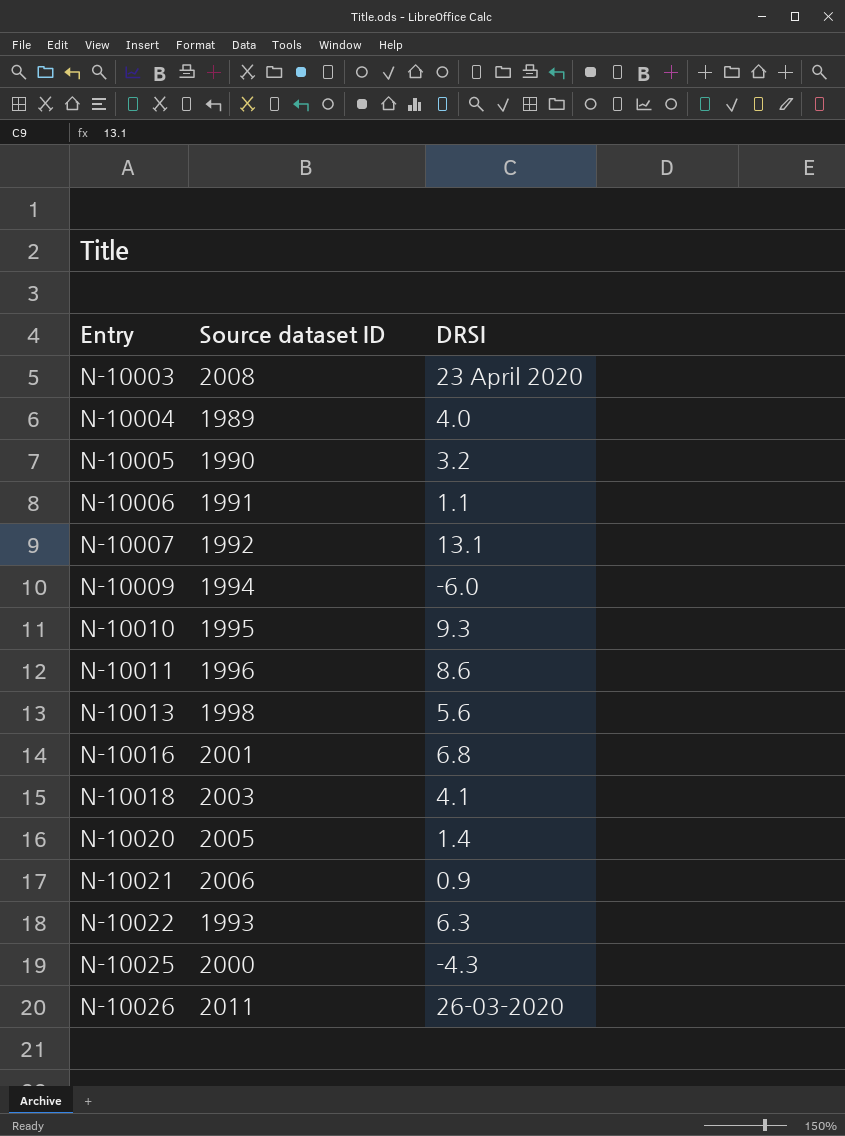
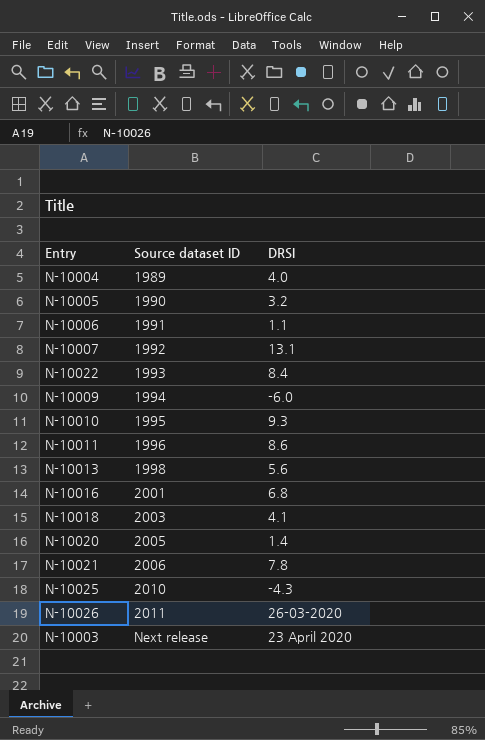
row order: Entry ascending -> Source dataset ID ascending
N-10022 | DRSI: 6.3 -> 8.4
N-10021 | DRSI: 0.9 -> 7.8
N-10025 | Source dataset ID: 2000 -> 2010
N-10003 | Source dataset ID: 2008 -> Next release

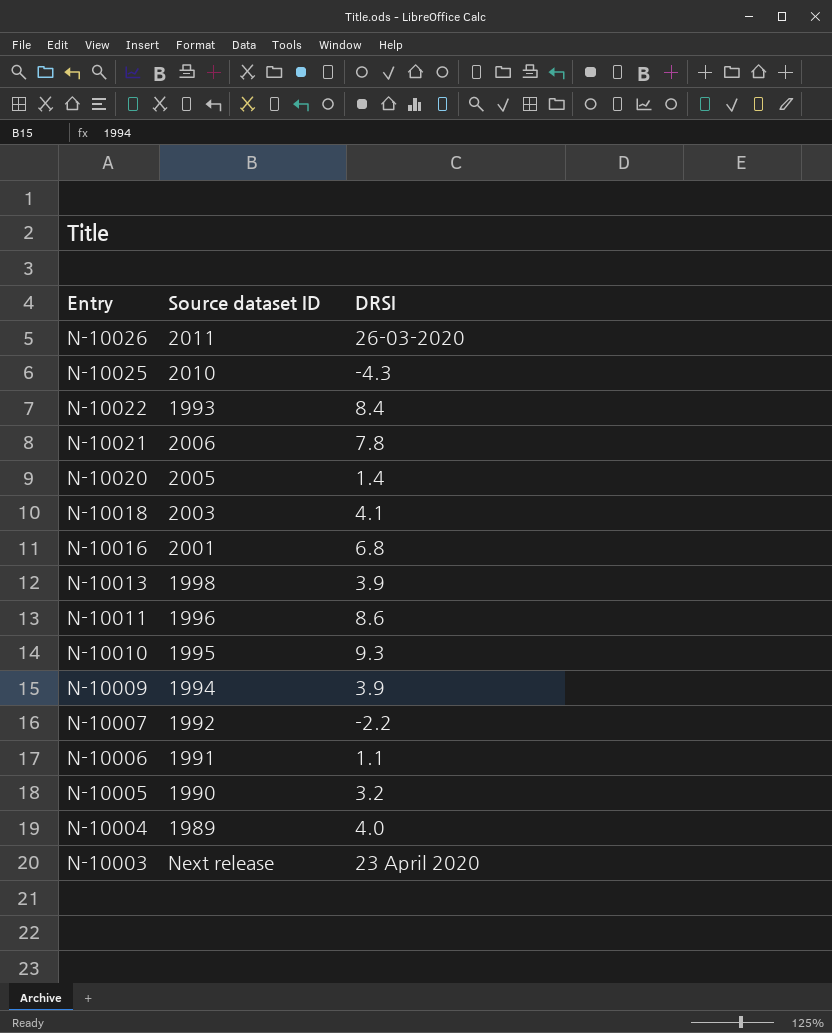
row order: Source dataset ID ascending -> Entry descending
N-10013 | DRSI: 5.6 -> 3.9
N-10009 | DRSI: -6.0 -> 3.9
N-10007 | DRSI: 13.1 -> -2.2

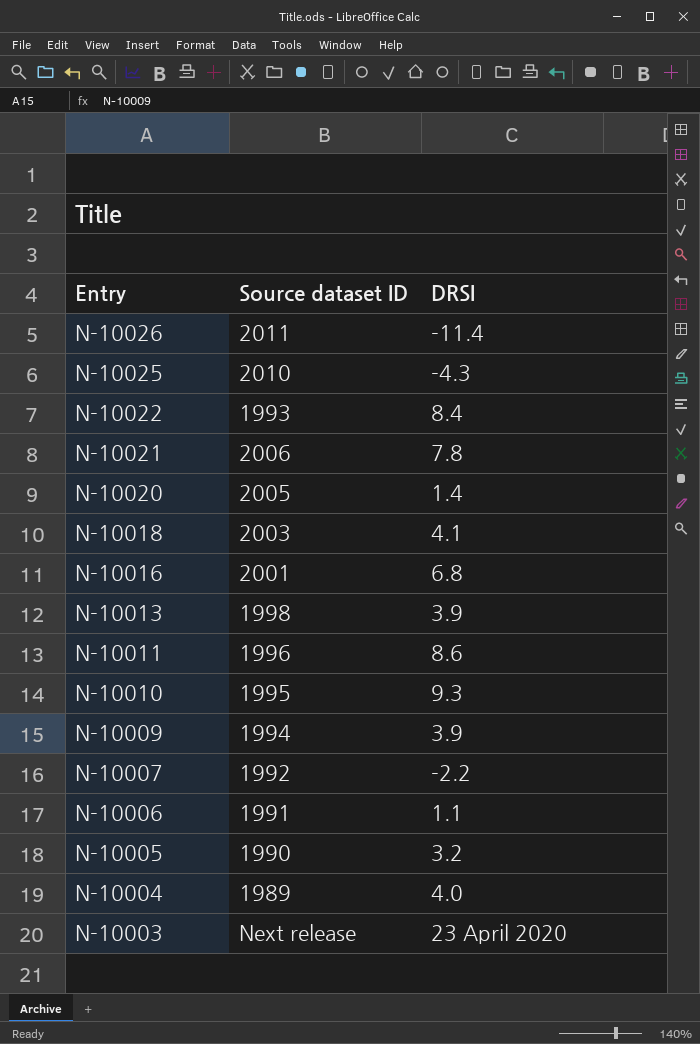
N-10026 | DRSI: 26-03-2020 -> -11.4

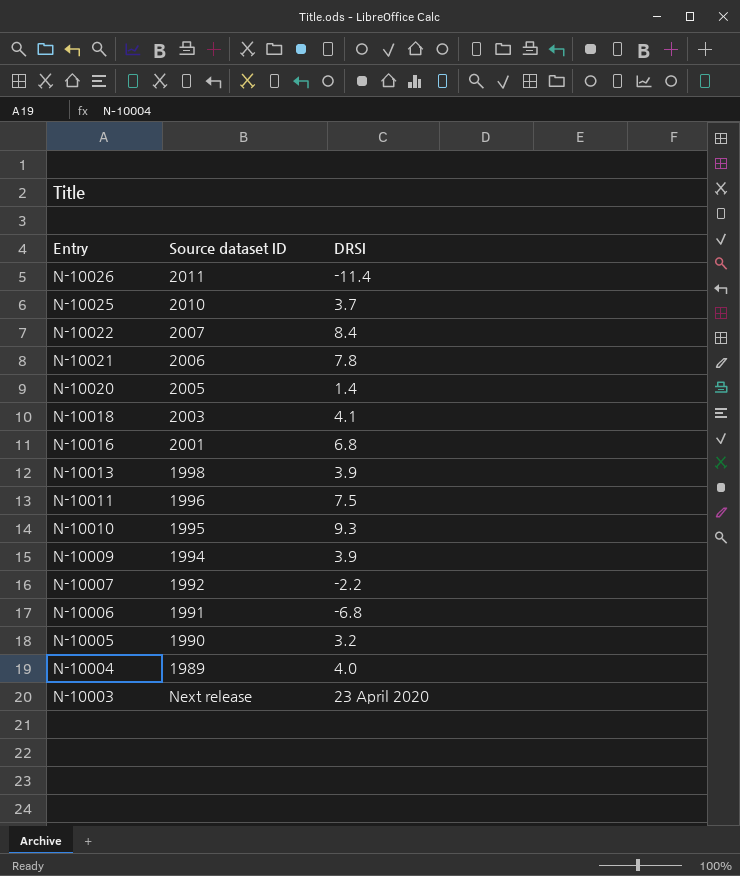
N-10025 | DRSI: -4.3 -> 3.7
N-10022 | Source dataset ID: 1993 -> 2007
N-10011 | DRSI: 8.6 -> 7.5
N-10006 | DRSI: 1.1 -> -6.8

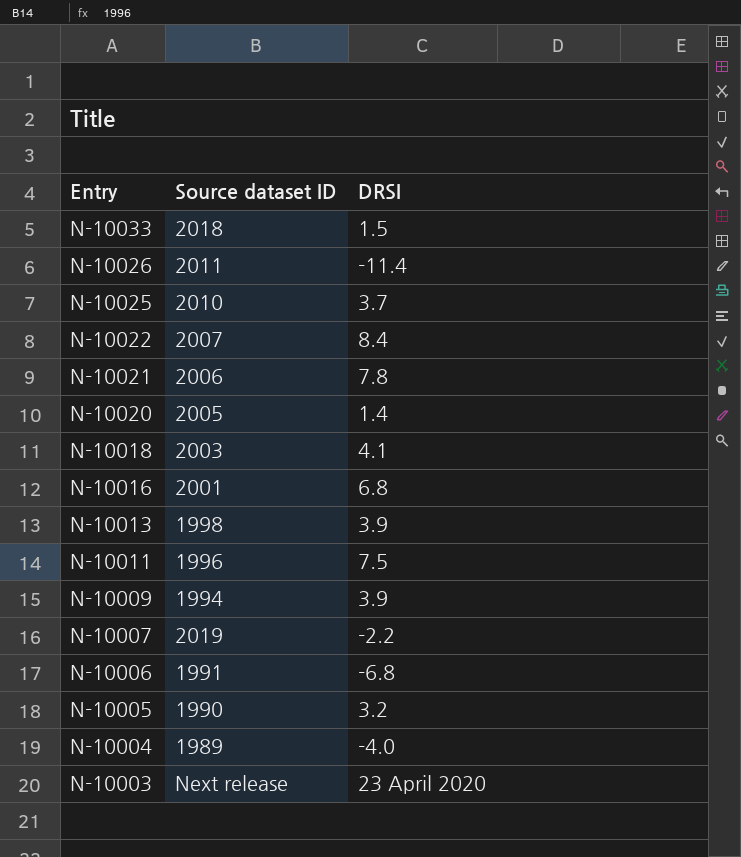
row N-10010: 1995 | 9.3 -> none
row N-10033: none -> 2018 | 1.5
N-10007 | Source dataset ID: 1992 -> 2019
N-10004 | DRSI: 4.0 -> -4.0

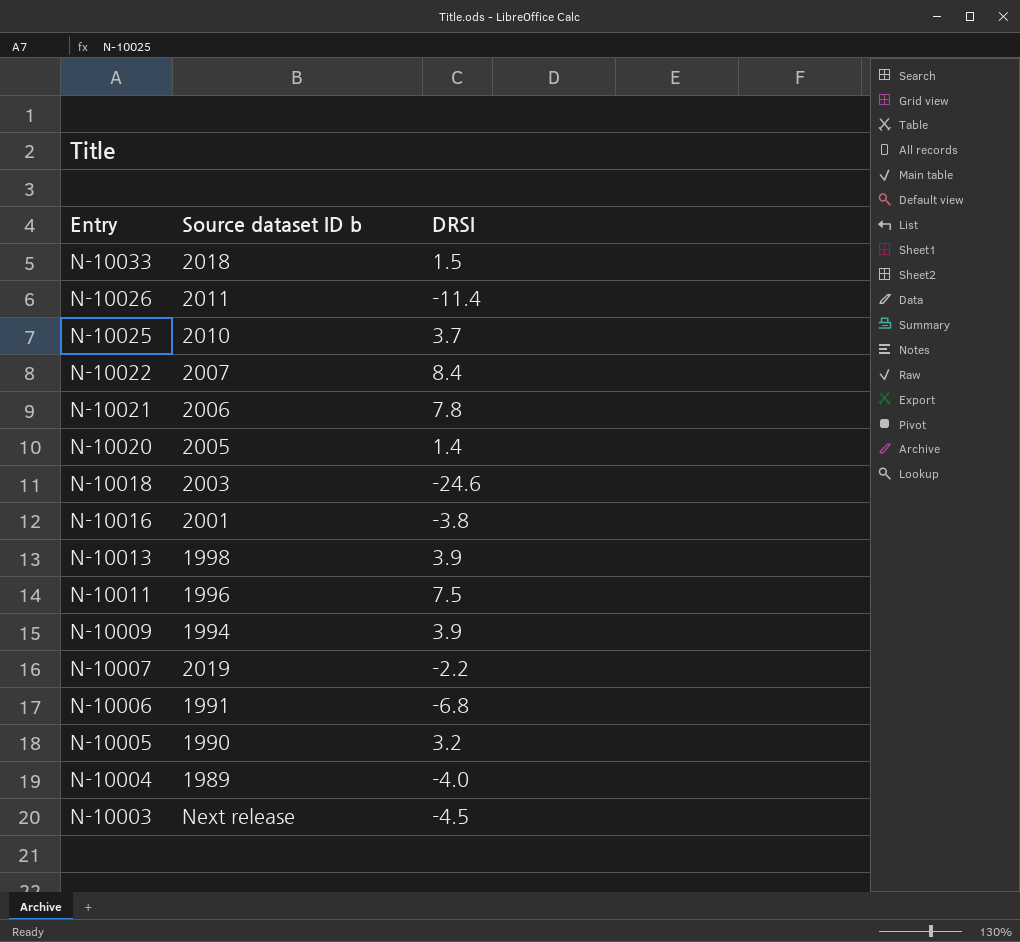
column name: Source dataset ID -> Source dataset ID b
N-10018 | DRSI: 4.1 -> -24.6
N-10016 | DRSI: 6.8 -> -3.8
N-10003 | DRSI: 23 April 2020 -> -4.5

